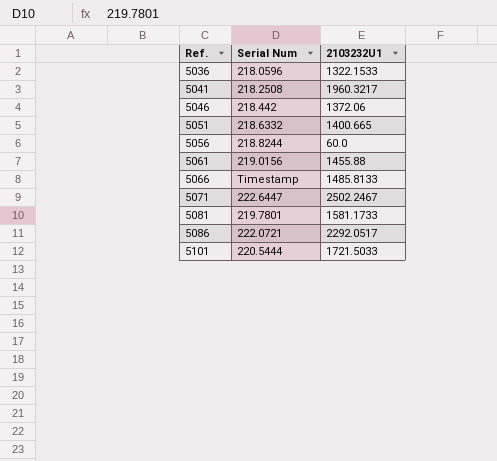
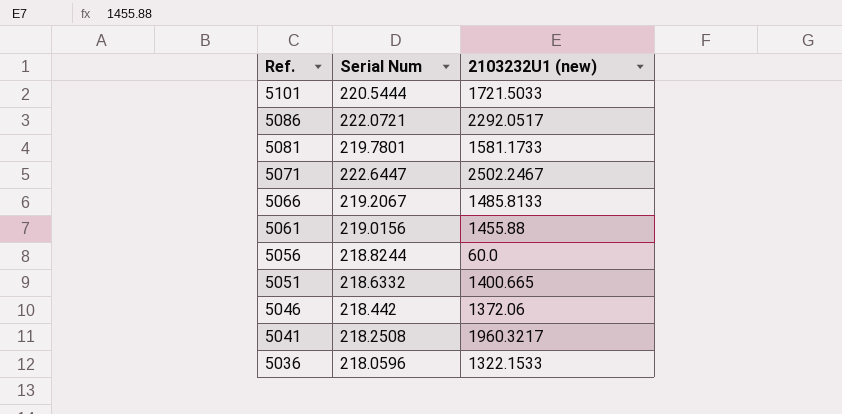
row order: Ref. ascending -> Ref. descending
column name: 2103232U1 -> 2103232U1 (new)
5066 | Serial Num: Timestamp -> 219.2067

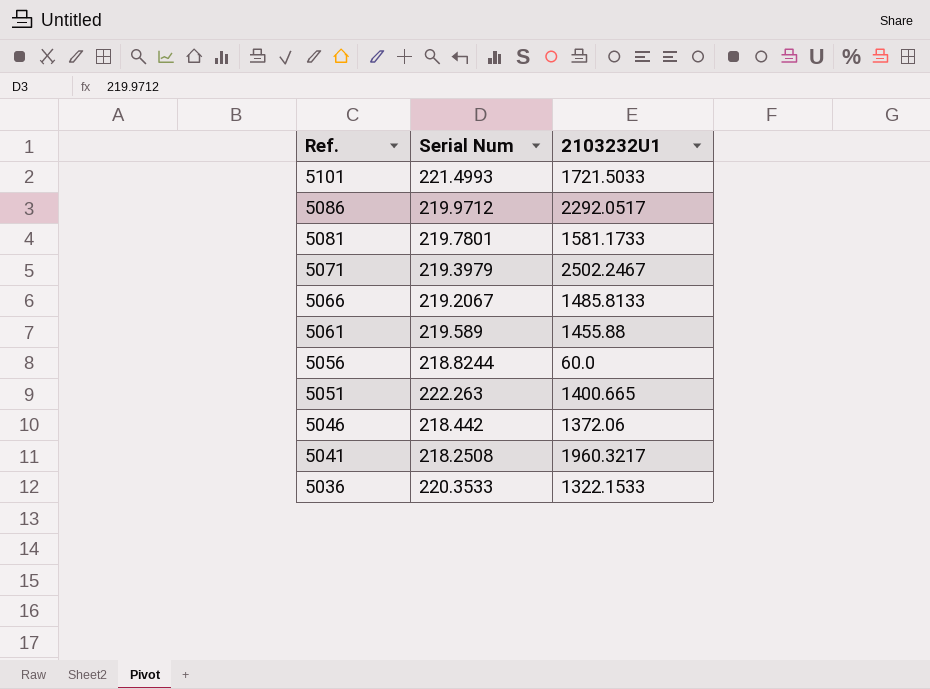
column name: 2103232U1 (new) -> 2103232U1
5101 | Serial Num: 220.5444 -> 221.4993
5086 | Serial Num: 222.0721 -> 219.9712
5071 | Serial Num: 222.6447 -> 219.3979
5061 | Serial Num: 219.0156 -> 219.589
5051 | Serial Num: 218.6332 -> 222.263
5036 | Serial Num: 218.0596 -> 220.3533

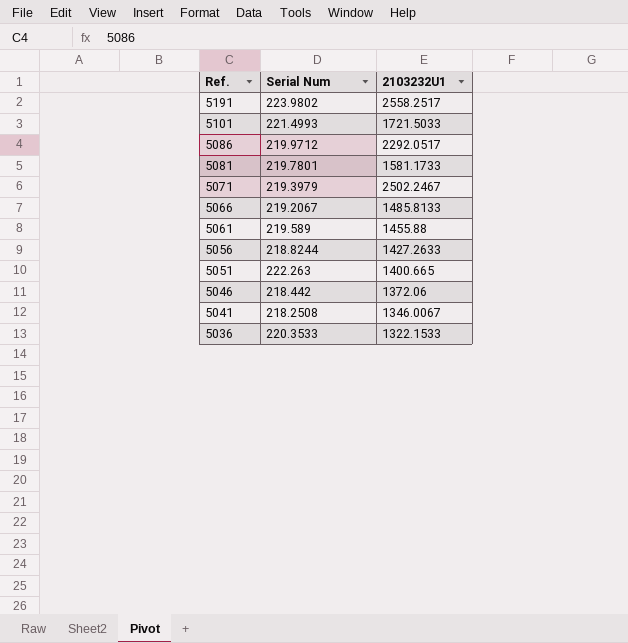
row 5191: none -> 223.9802 | 2558.2517
5056 | 2103232U1: 60.0 -> 1427.2633
5041 | 2103232U1: 1960.3217 -> 1346.0067

